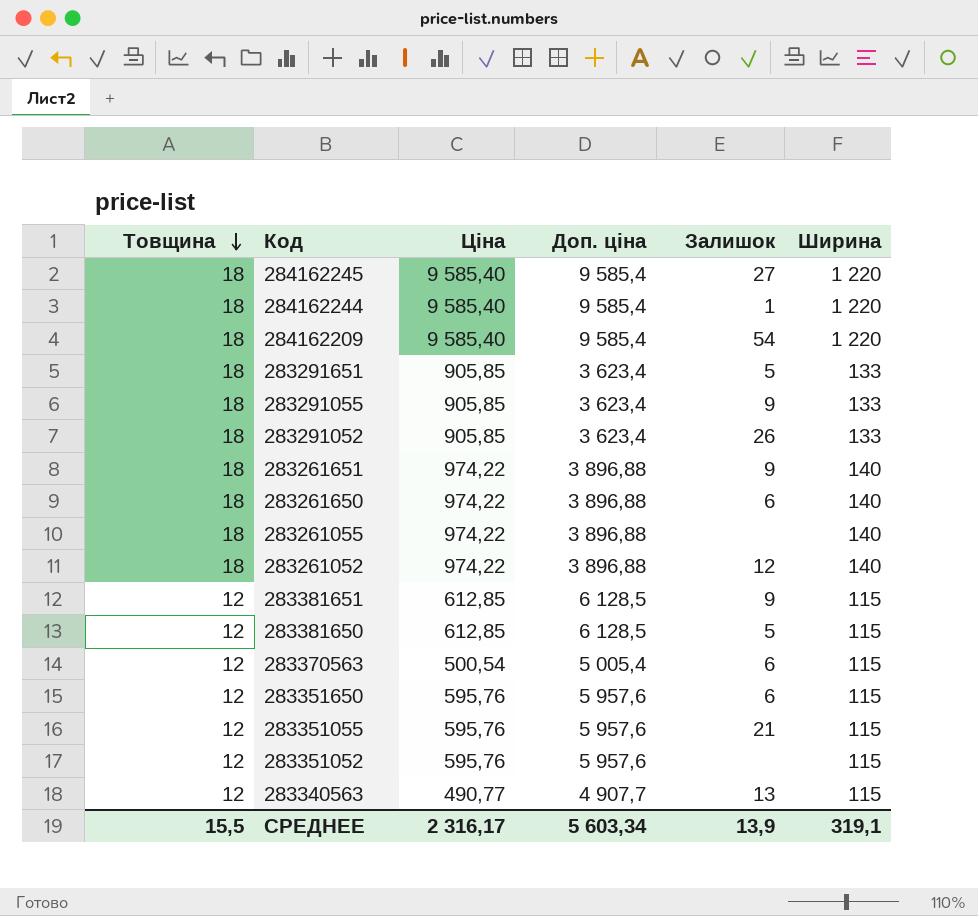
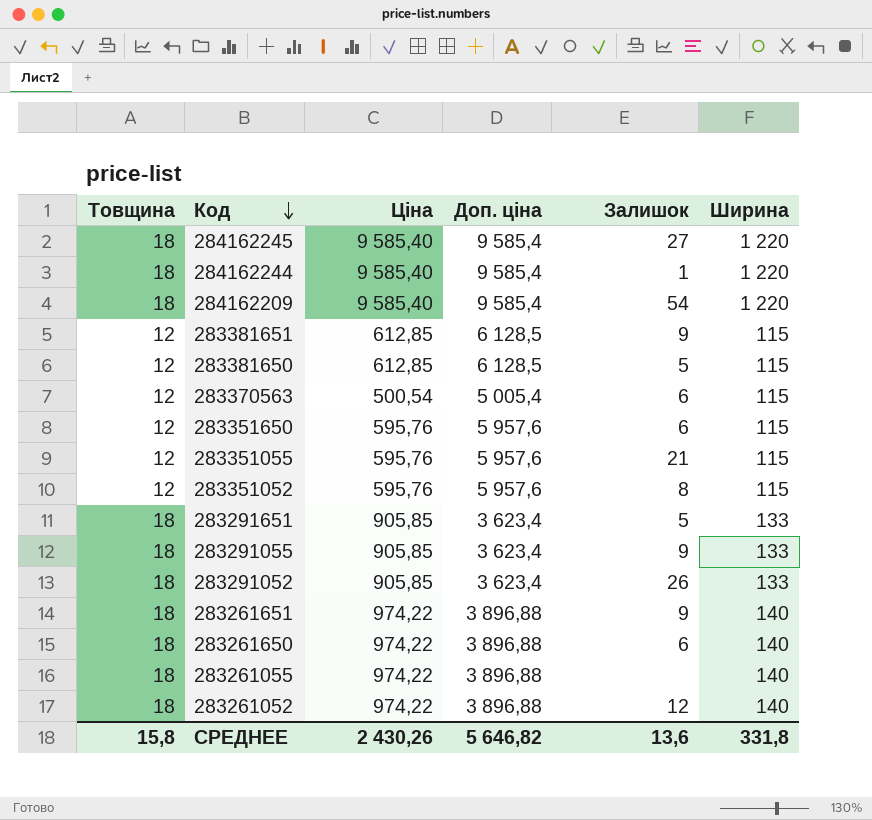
row order: Товщина descending -> Код descending
row 283340563: 12 | 490,77 | 4 907,7 | 13 | 115 -> none
283351052 | Залишок: none -> 8
СРЕДНЕЕ | Товщина: 15,5 -> 15,8
СРЕДНЕЕ | Ціна: 2 316,17 -> 2 430,26
СРЕДНЕЕ | Доп. ціна: 5 603,34 -> 5 646,82
СРЕДНЕЕ | Залишок: 13,9 -> 13,6
СРЕДНЕЕ | Ширина: 319,1 -> 331,8

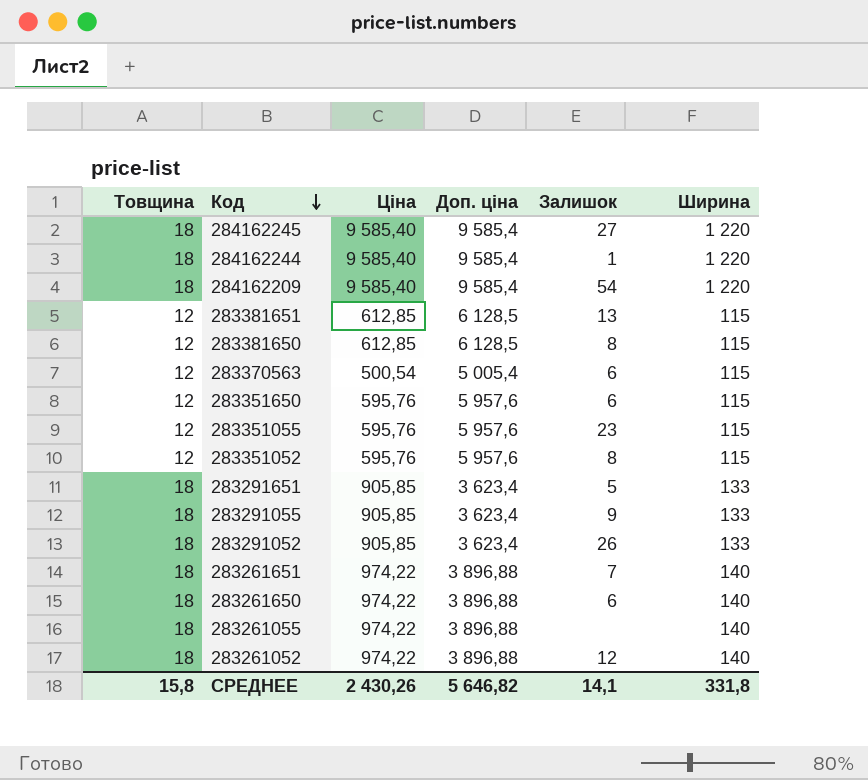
283381651 | Залишок: 9 -> 13
283381650 | Залишок: 5 -> 8
283351055 | Залишок: 21 -> 23
283261651 | Залишок: 9 -> 7
СРЕДНЕЕ | Залишок: 13,6 -> 14,1

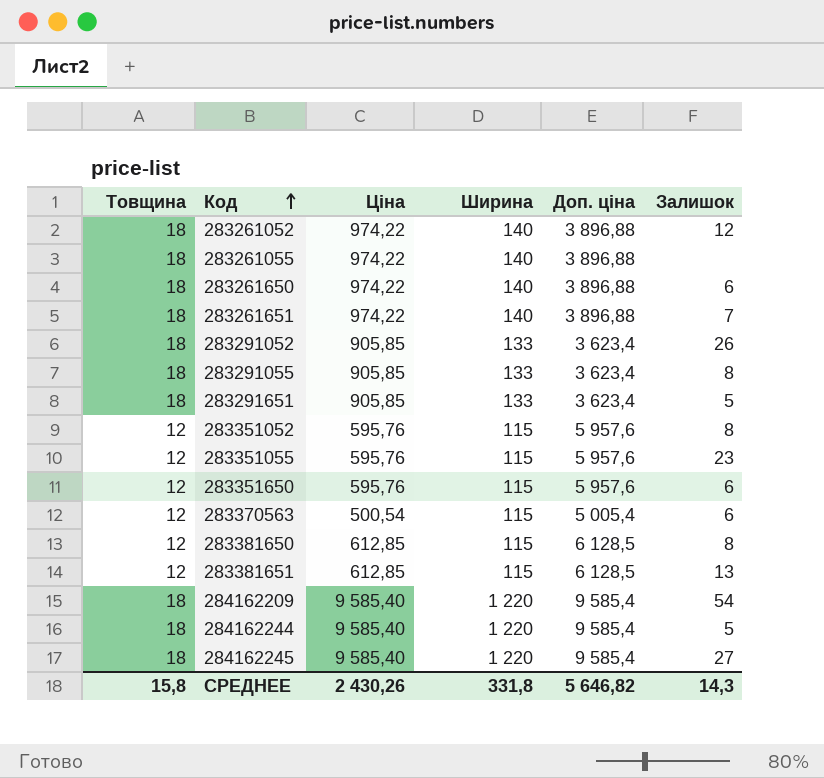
row order: Код descending -> Код ascending
column Ширина | position: 6 -> 4
283291055 | Залишок: 9 -> 8
284162244 | Залишок: 1 -> 5
СРЕДНЕЕ | Залишок: 14,1 -> 14,3

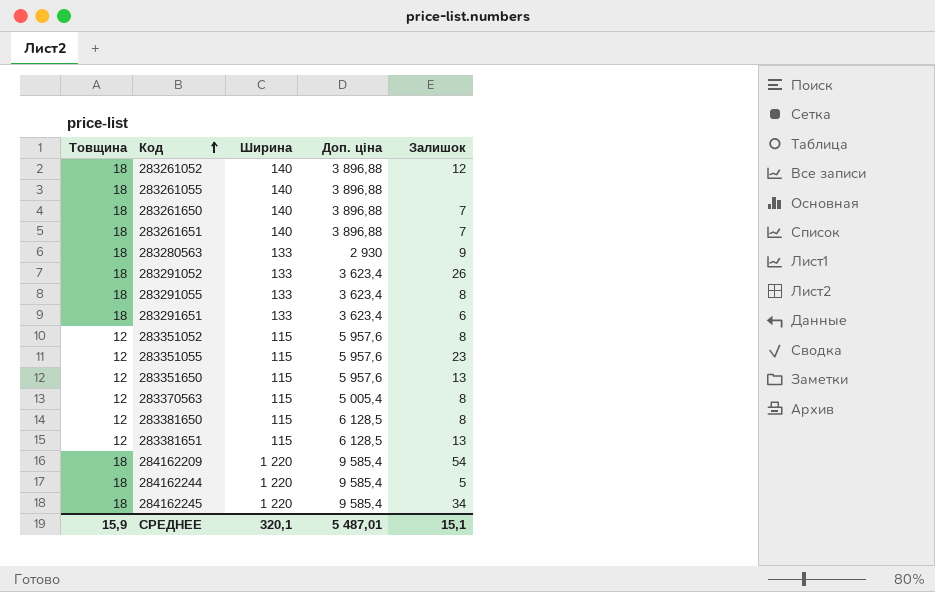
column Ціна | position: 3 -> none
283261650 | Залишок: 6 -> 7
row 283280563: none -> 18 | 133 | 2 930 | 9
283291651 | Залишок: 5 -> 6
283351650 | Залишок: 6 -> 13
283370563 | Залишок: 6 -> 8
284162245 | Залишок: 27 -> 34
СРЕДНЕЕ | Товщина: 15,8 -> 15,9
СРЕДНЕЕ | Ширина: 331,8 -> 320,1
СРЕДНЕЕ | Доп. ціна: 5 646,82 -> 5 487,01
СРЕДНЕЕ | Залишок: 14,3 -> 15,1

